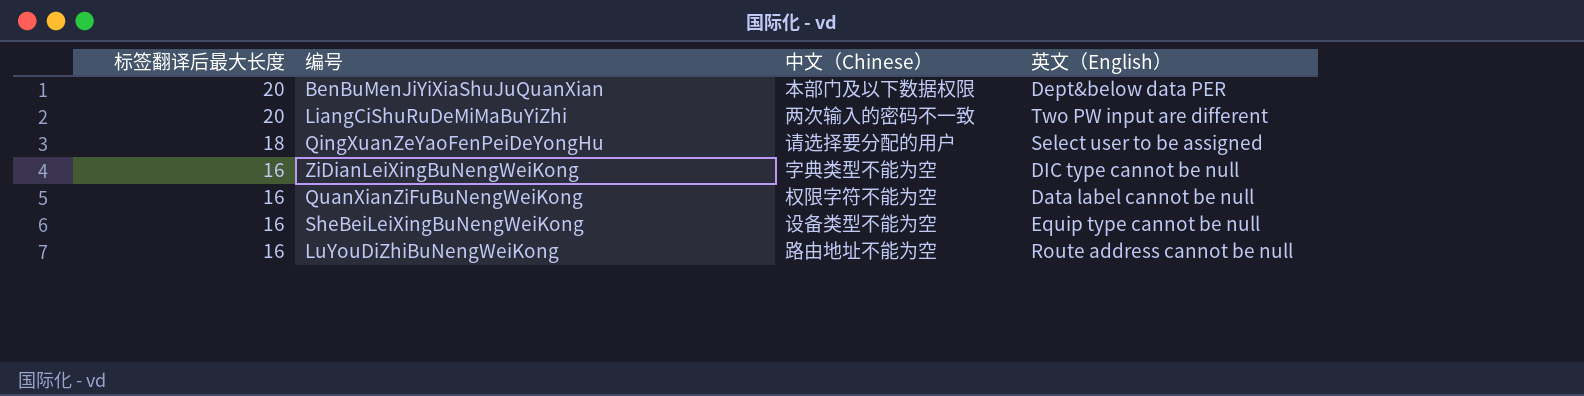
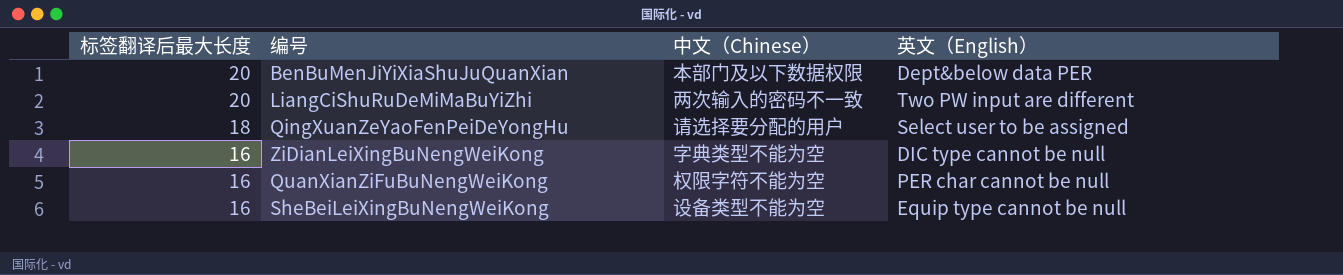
row LuYouDiZhiBuNengWeiKong: 16 | 路由地址不能为空 | Route address cannot be null -> none
QuanXianZiFuBuNengWeiKong | 英文（English）: Data label cannot be null -> PER char cannot be null

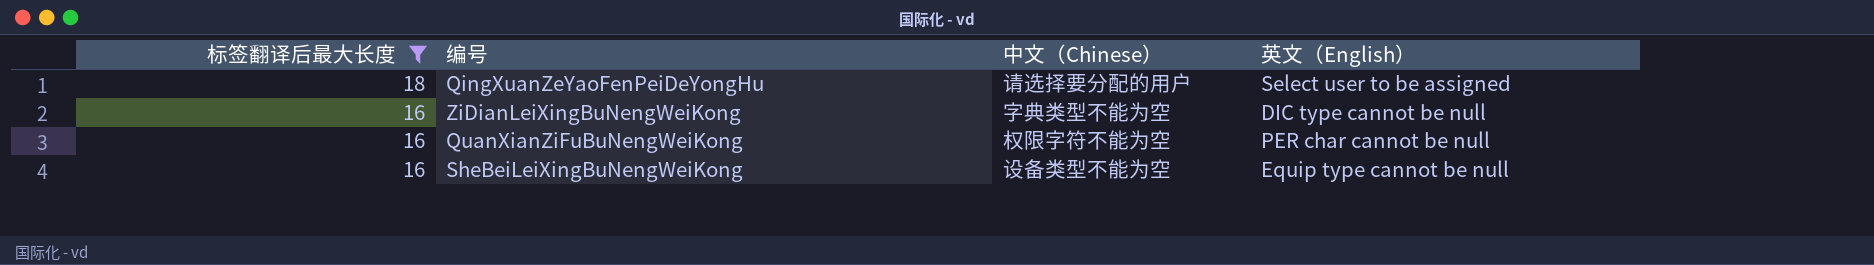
filter: none -> 标签翻译后最大长度 != 20

